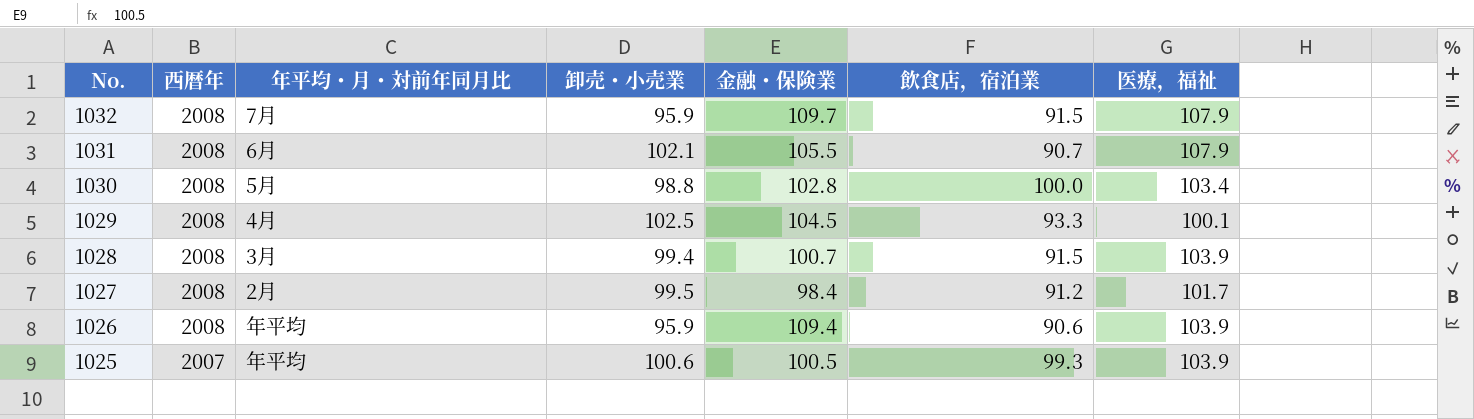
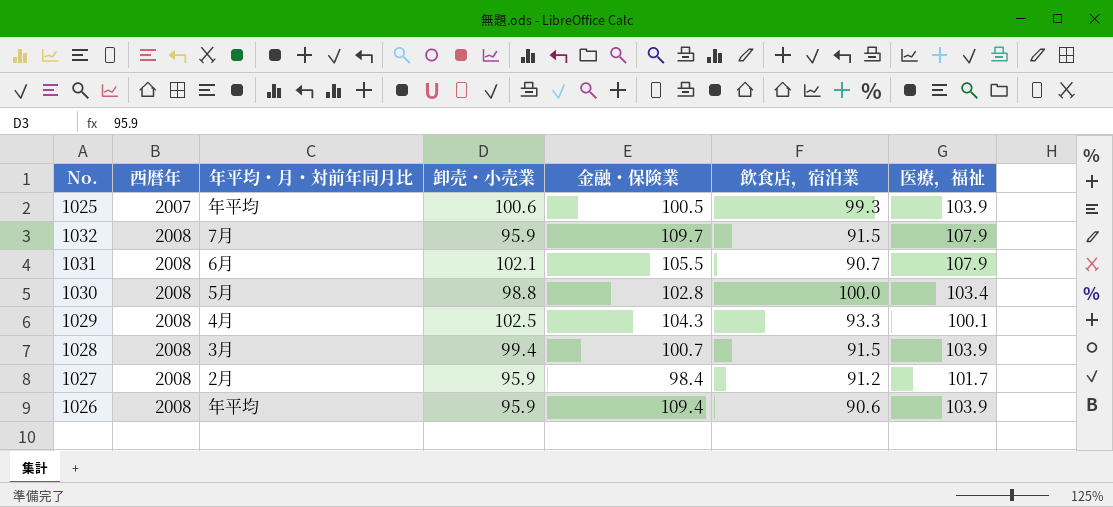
row order: No. descending -> 西暦年 ascending
1029 | 金融・保険業: 104.5 -> 104.3
1027 | 卸売・小売業: 99.5 -> 95.9

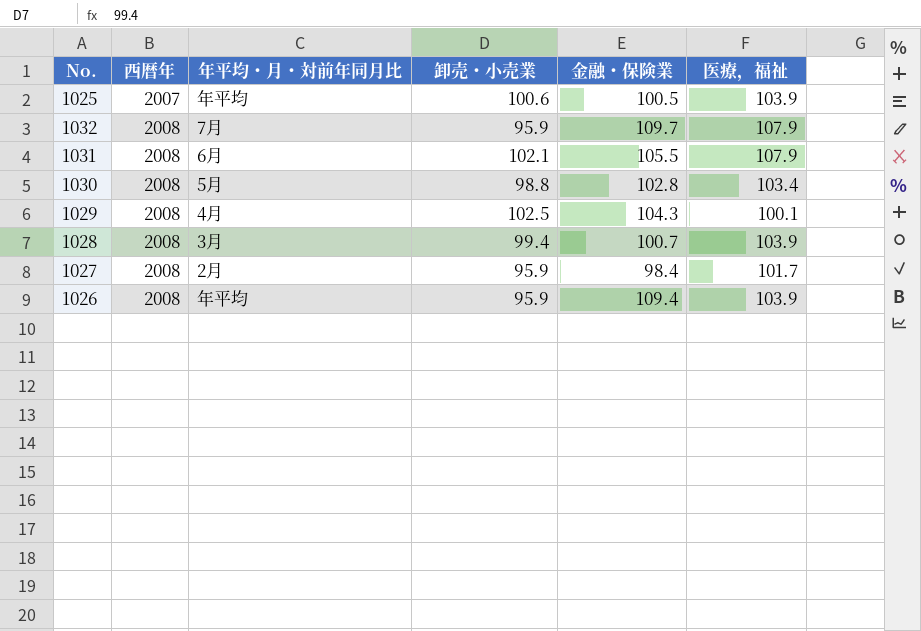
column 飲食店，宿泊業 | position: 6 -> none

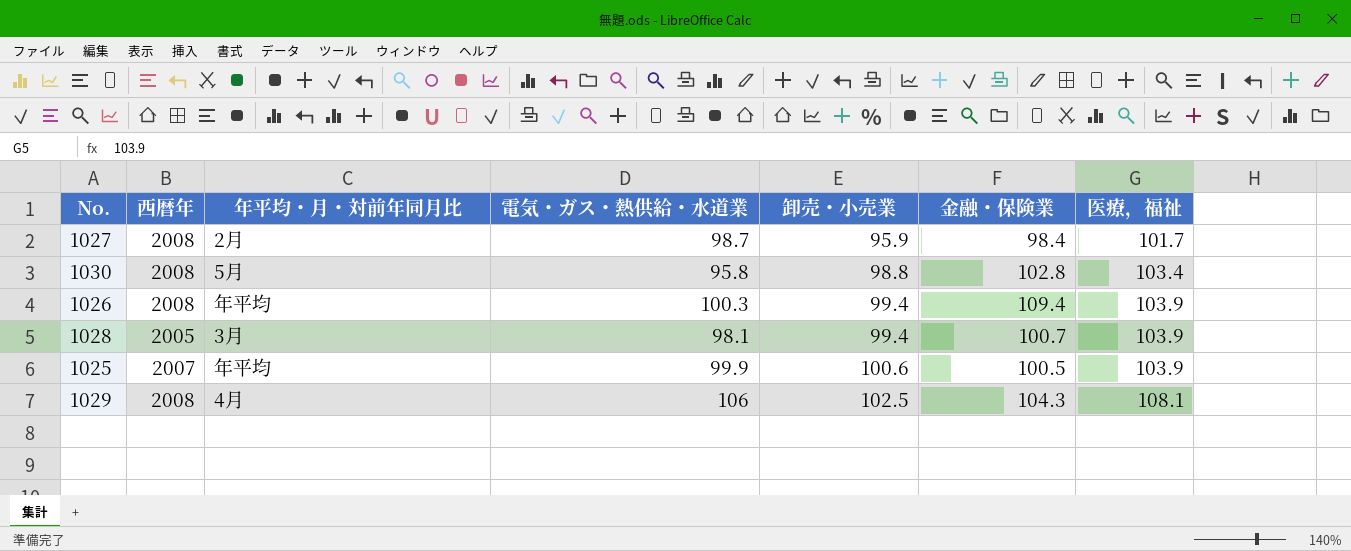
row order: 西暦年 ascending -> 卸売・小売業 ascending
column 電気・ガス・熱供給・水道業 | position: none -> 4
row 1032: 2008 | 7月 | 95.9 | 109.7 | 107.9 -> none
row 1031: 2008 | 6月 | 102.1 | 105.5 | 107.9 -> none
1026 | 卸売・小売業: 95.9 -> 99.4
1028 | 西暦年: 2008 -> 2005
1029 | 医療，福祉: 100.1 -> 108.1

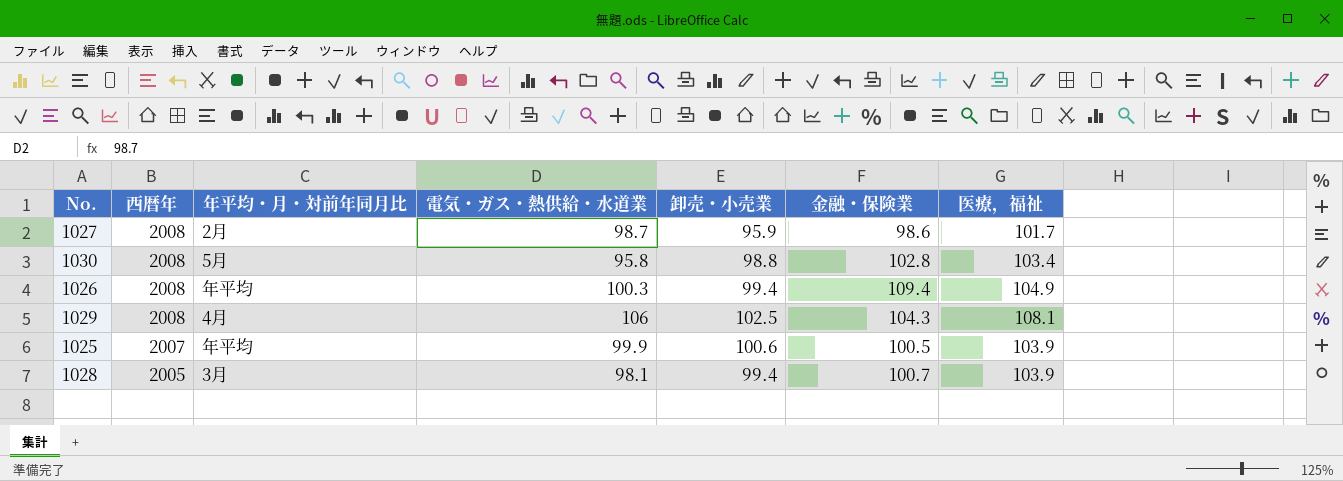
row order: 卸売・小売業 ascending -> 西暦年 descending
1027 | 金融・保険業: 98.4 -> 98.6
1026 | 医療，福祉: 103.9 -> 104.9

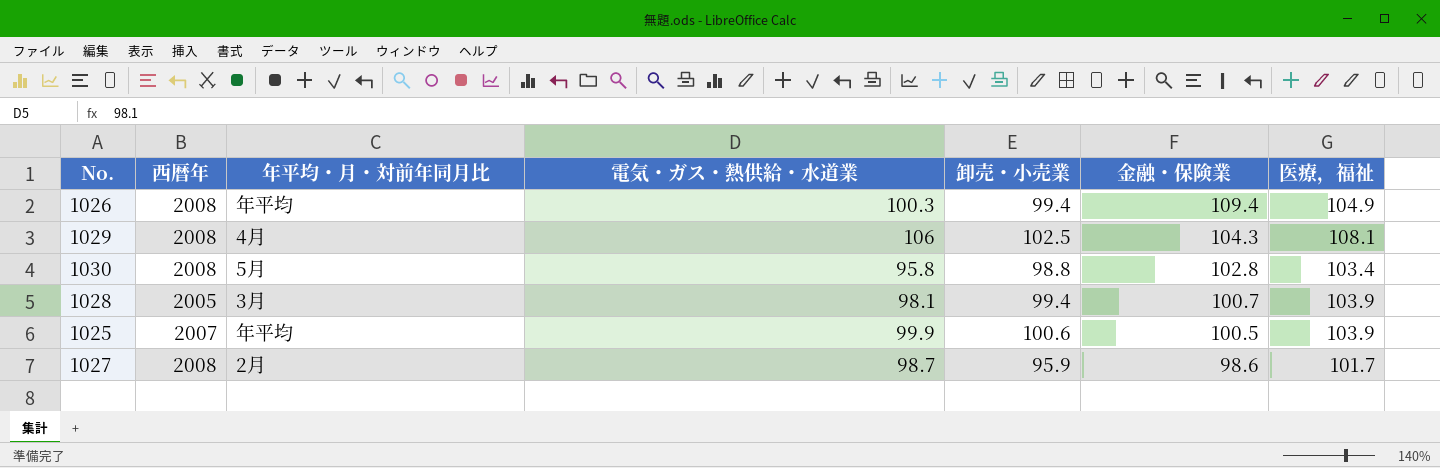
row order: 西暦年 descending -> 金融・保険業 descending

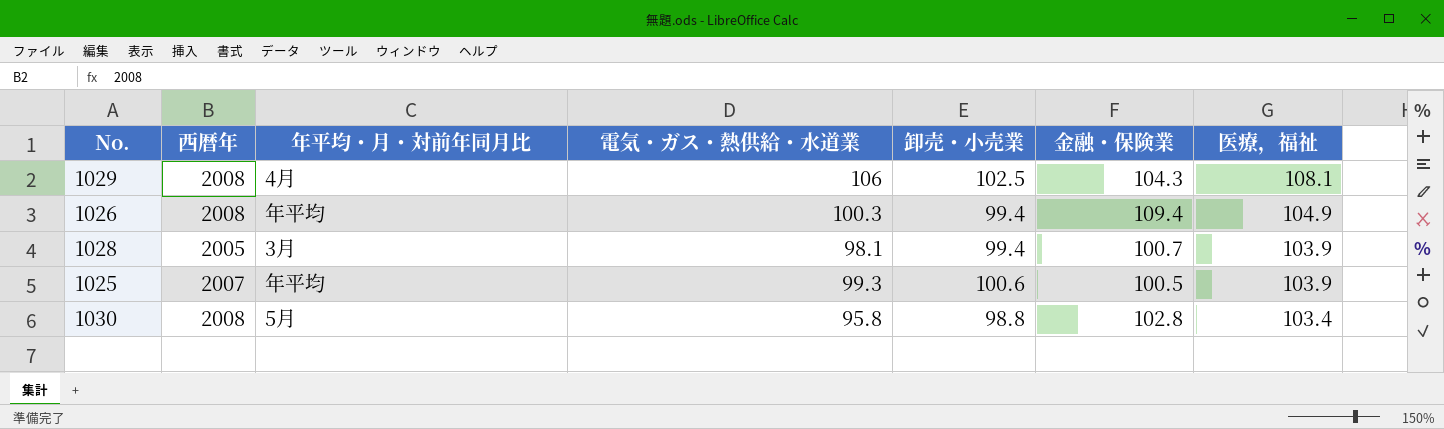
row order: 金融・保険業 descending -> 医療，福祉 descending
row 1027: 2008 | 2月 | 98.7 | 95.9 | 98.6 | 101.7 -> none
1025 | 電気・ガス・熱供給・水道業: 99.9 -> 99.3

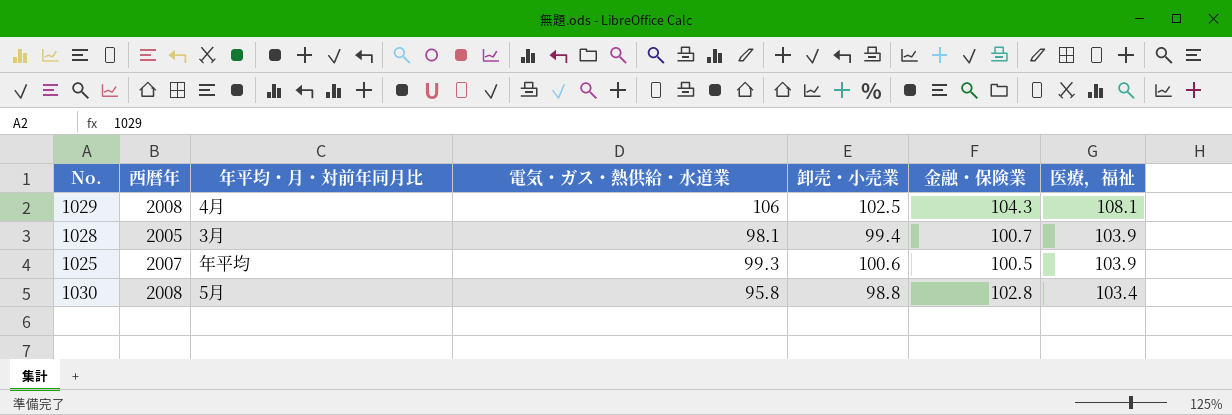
row 1026: 2008 | 年平均 | 100.3 | 99.4 | 109.4 | 104.9 -> none

